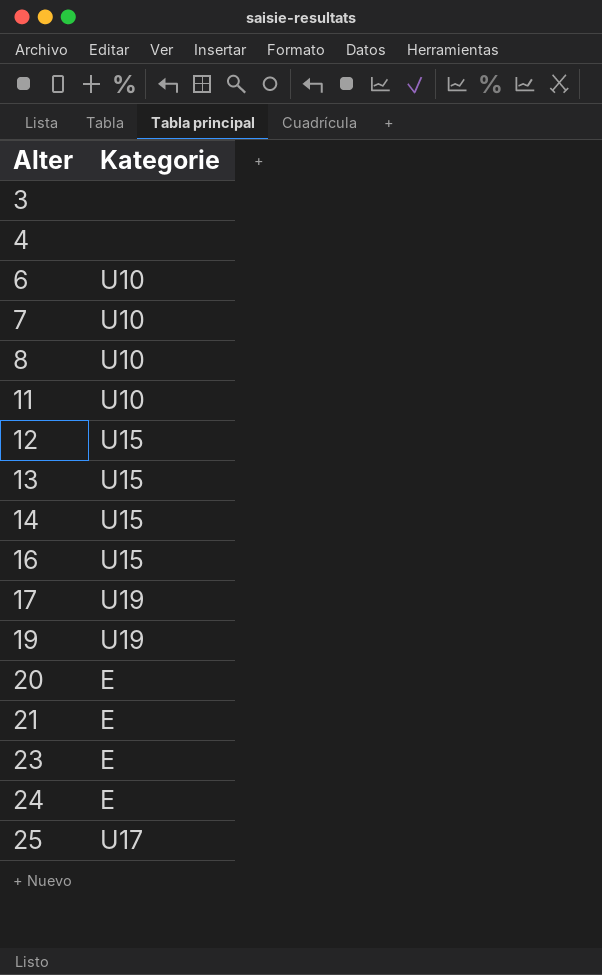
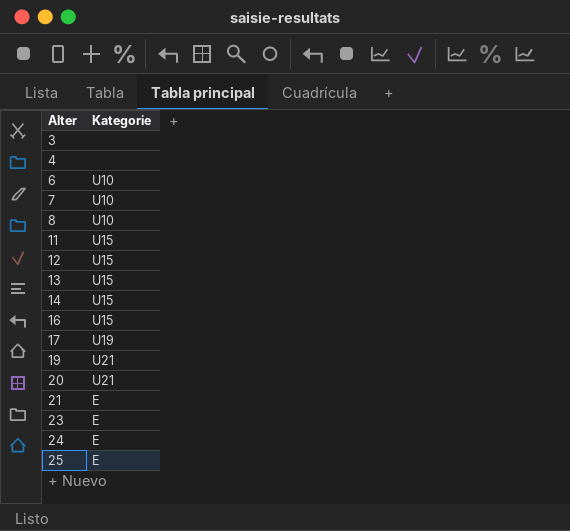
11 | Kategorie: U10 -> U15
19 | Kategorie: U19 -> U21
20 | Kategorie: E -> U21
25 | Kategorie: U17 -> E

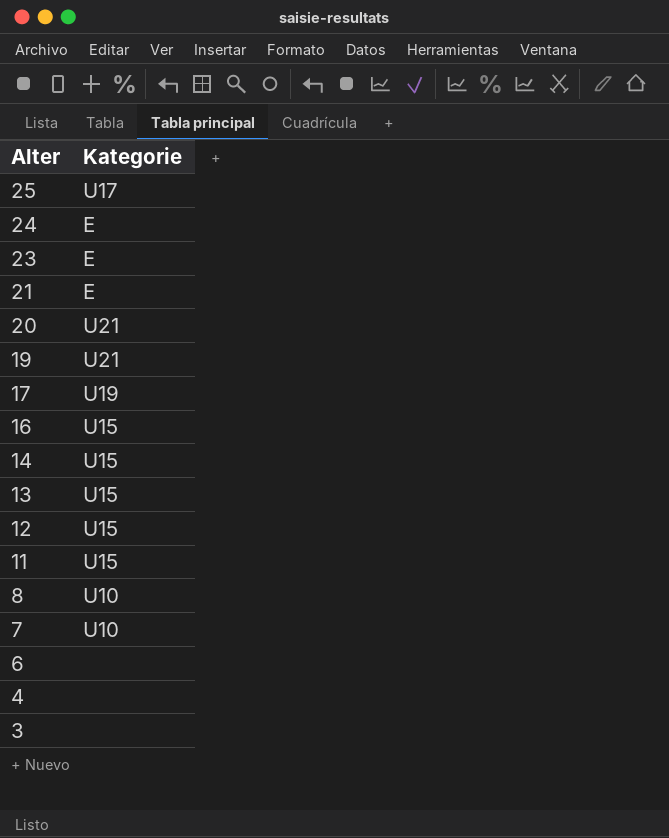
row order: Alter ascending -> Alter descending
25 | Kategorie: E -> U17
6 | Kategorie: U10 -> none

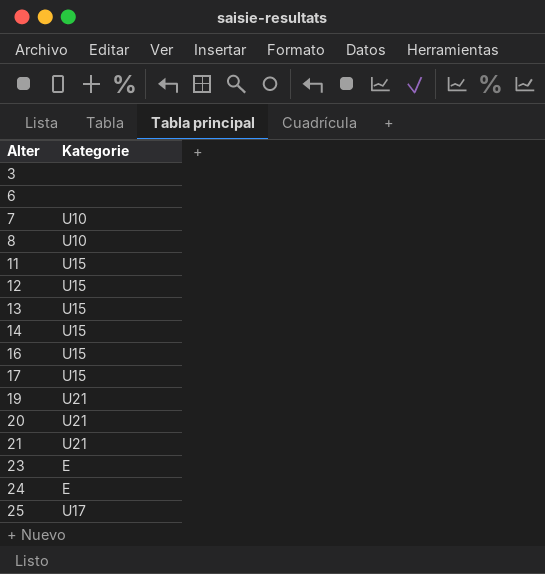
row order: Alter descending -> Alter ascending
row 4: none -> none
17 | Kategorie: U19 -> U15
21 | Kategorie: E -> U21

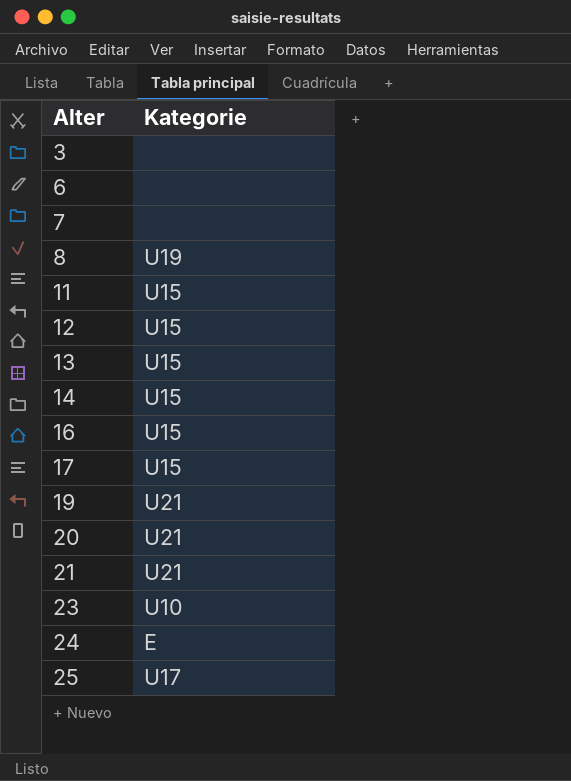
7 | Kategorie: U10 -> none
8 | Kategorie: U10 -> U19
23 | Kategorie: E -> U10

